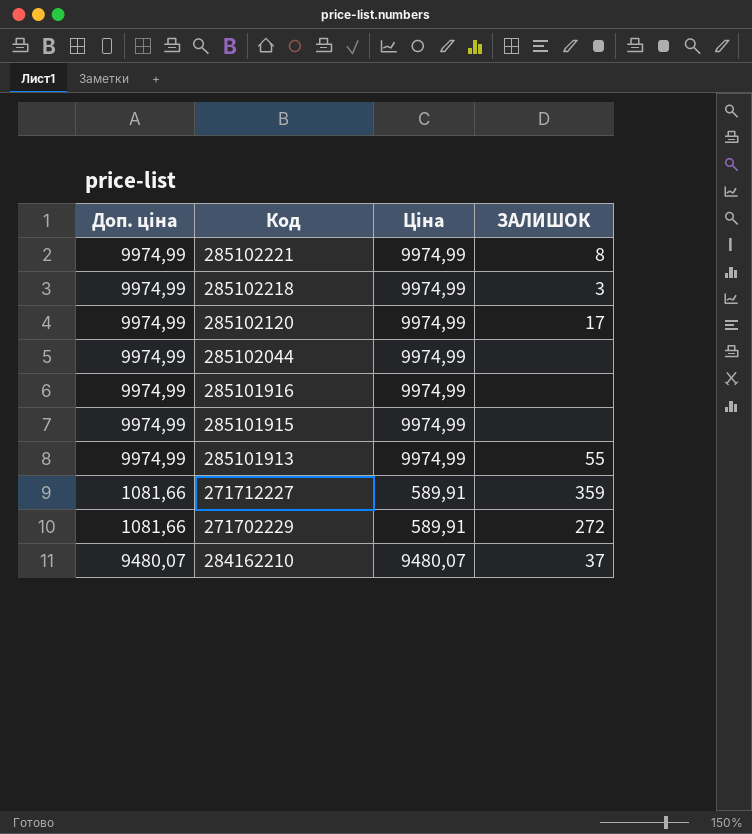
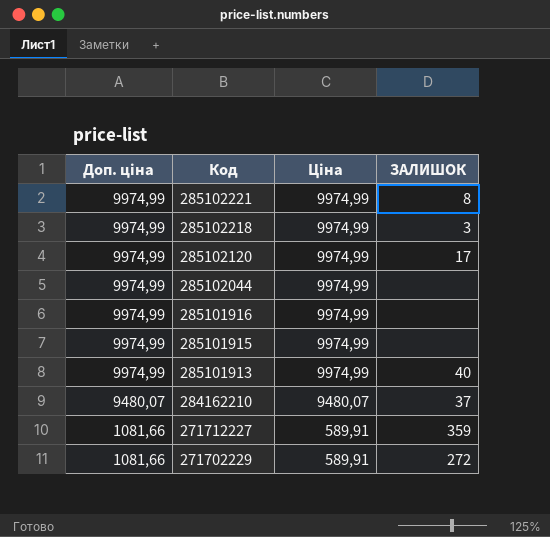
row order: none -> Доп. ціна descending
285101913 | ЗАЛИШОК: 55 -> 40

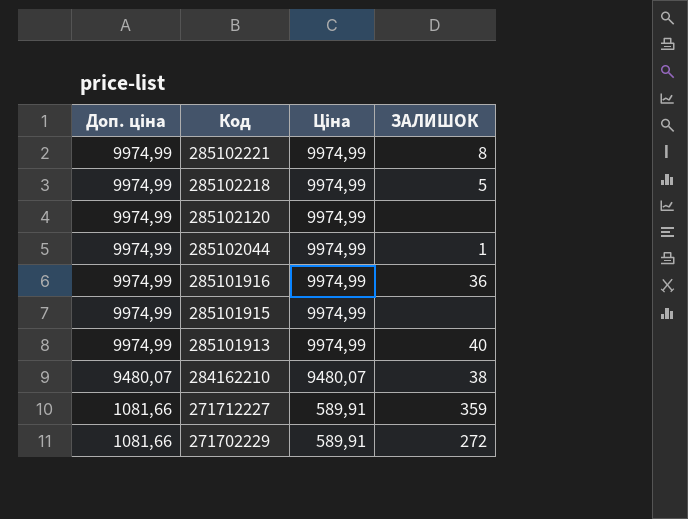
285102218 | ЗАЛИШОК: 3 -> 5
285102120 | ЗАЛИШОК: 17 -> none
285102044 | ЗАЛИШОК: none -> 1
285101916 | ЗАЛИШОК: none -> 36
284162210 | ЗАЛИШОК: 37 -> 38

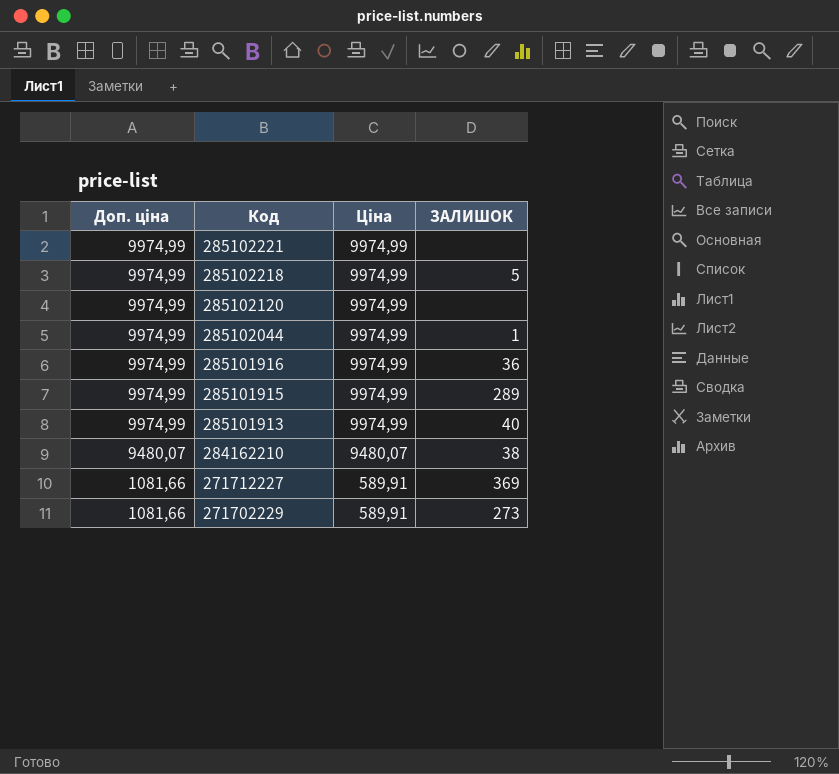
285102221 | ЗАЛИШОК: 8 -> none
285101915 | ЗАЛИШОК: none -> 289
271712227 | ЗАЛИШОК: 359 -> 369
271702229 | ЗАЛИШОК: 272 -> 273

